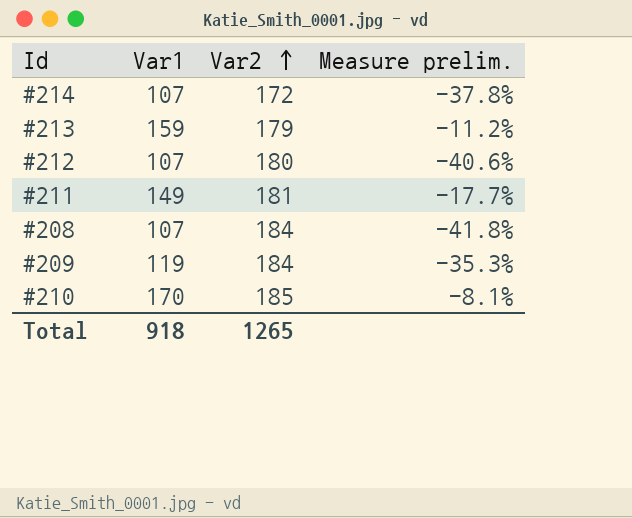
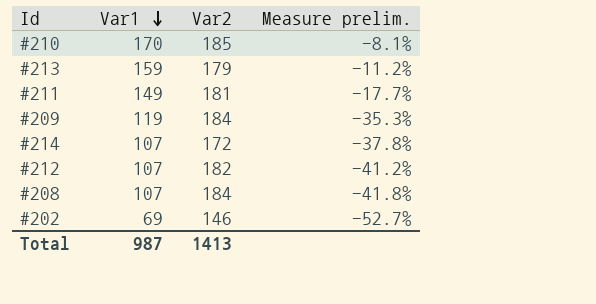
row order: Var2 ascending -> Var1 descending
#212 | Var2: 180 -> 182
#212 | Measure prelim.: -40.6% -> -41.2%
row #202: none -> 69 | 146 | -52.7%
Total | Var1: 918 -> 987
Total | Var2: 1265 -> 1413

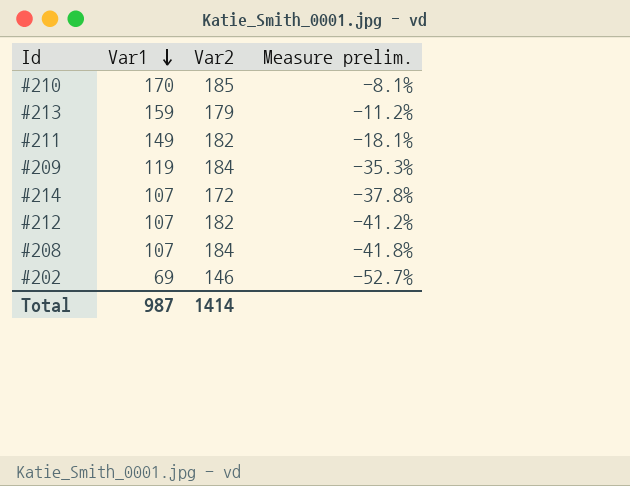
#211 | Var2: 181 -> 182
#211 | Measure prelim.: -17.7% -> -18.1%
Total | Var2: 1413 -> 1414

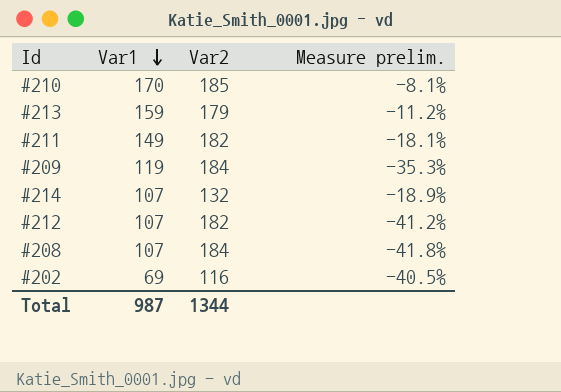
#214 | Var2: 172 -> 132
#214 | Measure prelim.: -37.8% -> -18.9%
#202 | Var2: 146 -> 116
#202 | Measure prelim.: -52.7% -> -40.5%
Total | Var2: 1414 -> 1344

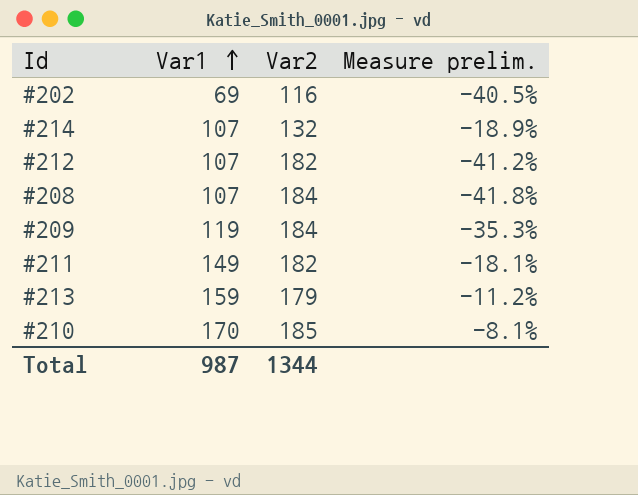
row order: Var1 descending -> Var1 ascending

